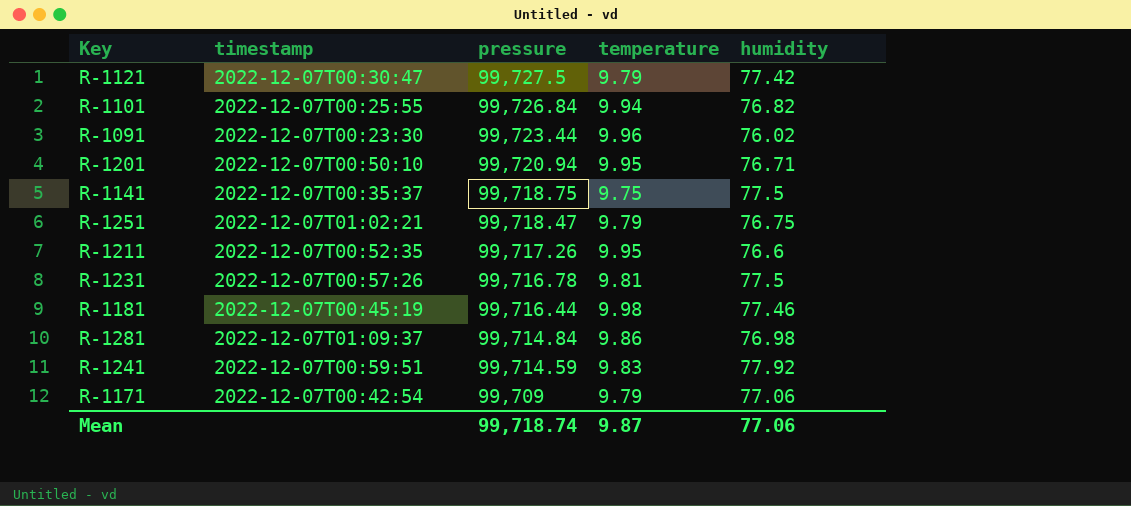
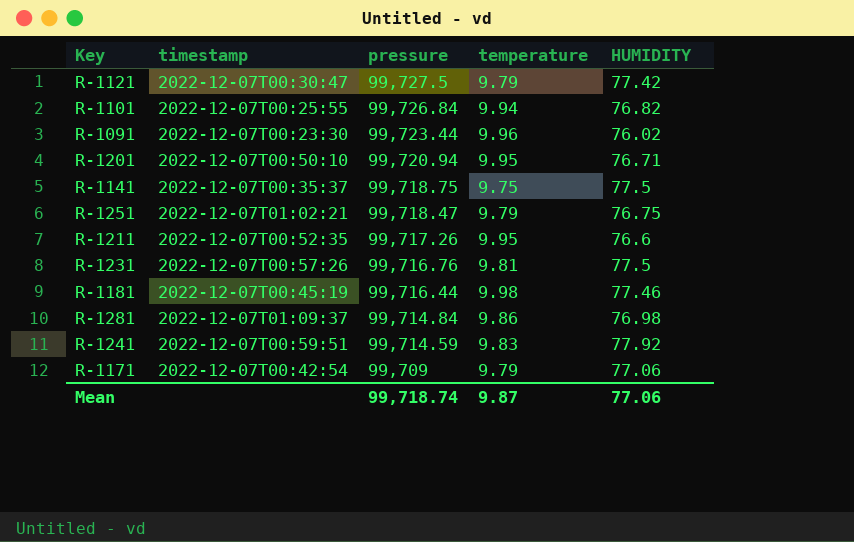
column name: humidity -> HUMIDITY
R-1231 | pressure: 99,716.78 -> 99,716.76

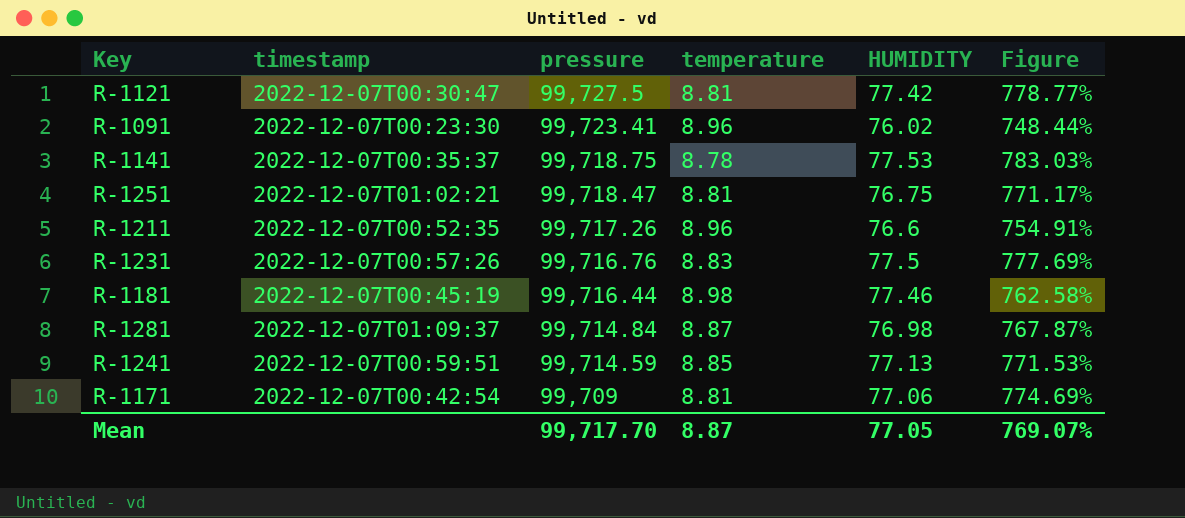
column Figure | formula: none -> ([HUMIDITY] - [temperature]) / [temperature]
row R-1101: 2022-12-07T00:25:55 | 99,726.84 | 9.94 | 76.82 -> none
row R-1201: 2022-12-07T00:50:10 | 99,720.94 | 9.95 | 76.71 -> none
R-1121 | temperature: 9.79 -> 8.81
R-1091 | pressure: 99,723.44 -> 99,723.41
R-1091 | temperature: 9.96 -> 8.96
R-1141 | temperature: 9.75 -> 8.78
R-1141 | HUMIDITY: 77.5 -> 77.53
R-1251 | temperature: 9.79 -> 8.81
R-1211 | temperature: 9.95 -> 8.96
R-1231 | temperature: 9.81 -> 8.83
R-1181 | temperature: 9.98 -> 8.98
R-1281 | temperature: 9.86 -> 8.87
R-1241 | temperature: 9.83 -> 8.85
R-1241 | HUMIDITY: 77.92 -> 77.13
R-1171 | temperature: 9.79 -> 8.81
Mean | pressure: 99,718.74 -> 99,717.70
Mean | temperature: 9.87 -> 8.87
Mean | HUMIDITY: 77.06 -> 77.05

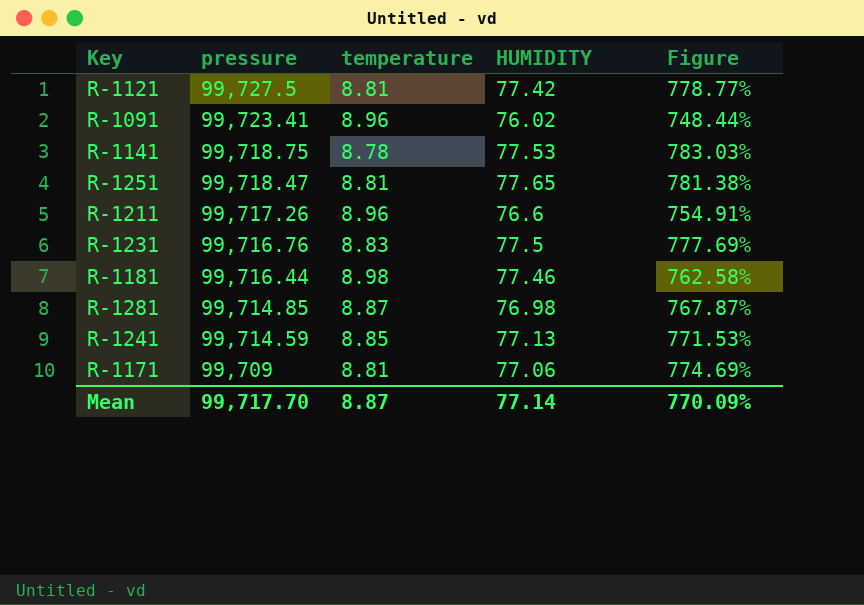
column timestamp | position: 2 -> none
R-1251 | HUMIDITY: 76.75 -> 77.65
R-1251 | Figure: 771.17% -> 781.38%
R-1281 | pressure: 99,714.84 -> 99,714.85
Mean | HUMIDITY: 77.05 -> 77.14
Mean | Figure: 769.07% -> 770.09%

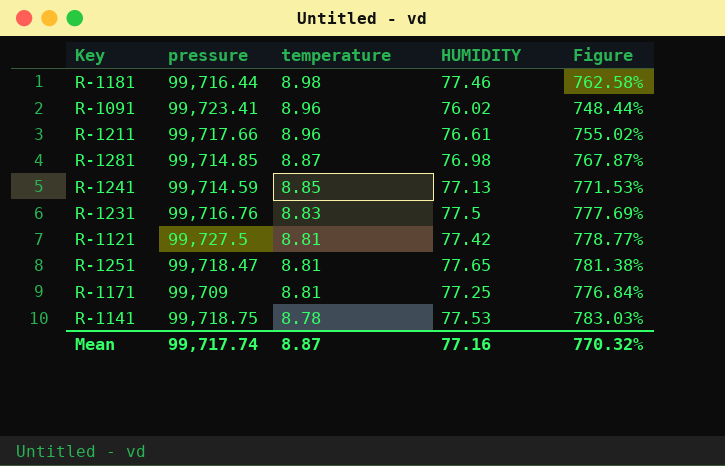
row order: pressure descending -> temperature descending
R-1211 | pressure: 99,717.26 -> 99,717.66
R-1211 | HUMIDITY: 76.6 -> 76.61
R-1211 | Figure: 754.91% -> 755.02%
R-1171 | HUMIDITY: 77.06 -> 77.25
R-1171 | Figure: 774.69% -> 776.84%
Mean | pressure: 99,717.70 -> 99,717.74
Mean | HUMIDITY: 77.14 -> 77.16
Mean | Figure: 770.09% -> 770.32%

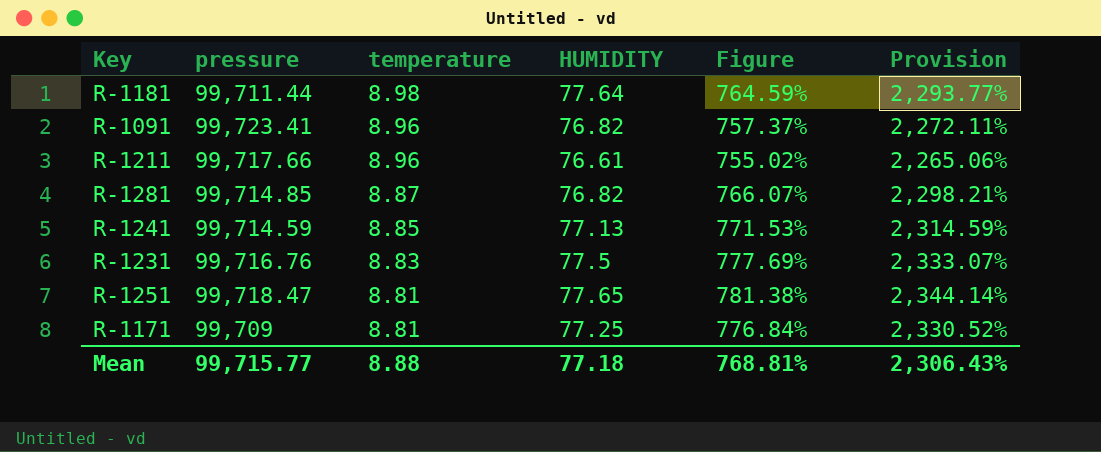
column Provision | formula: none -> [Figure] * 3
row R-1121: 99,727.5 | 8.81 | 77.42 | 778.77% -> none
row R-1141: 99,718.75 | 8.78 | 77.53 | 783.03% -> none
R-1181 | pressure: 99,716.44 -> 99,711.44
R-1181 | HUMIDITY: 77.46 -> 77.64
R-1181 | Figure: 762.58% -> 764.59%
R-1091 | HUMIDITY: 76.02 -> 76.82
R-1091 | Figure: 748.44% -> 757.37%
R-1281 | HUMIDITY: 76.98 -> 76.82
R-1281 | Figure: 767.87% -> 766.07%
Mean | pressure: 99,717.74 -> 99,715.77
Mean | temperature: 8.87 -> 8.88
Mean | HUMIDITY: 77.16 -> 77.18
Mean | Figure: 770.32% -> 768.81%

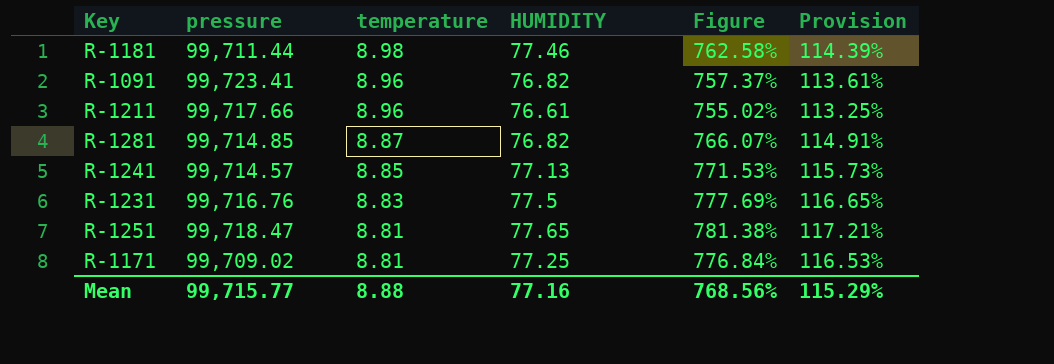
column Provision | formula: [Figure] * 3 -> [Figure] * 0.15
R-1181 | HUMIDITY: 77.64 -> 77.46
R-1181 | Figure: 764.59% -> 762.58%
R-1241 | pressure: 99,714.59 -> 99,714.57
R-1171 | pressure: 99,709 -> 99,709.02
Mean | HUMIDITY: 77.18 -> 77.16
Mean | Figure: 768.81% -> 768.56%
Mean | Provision: 2,306.43% -> 115.29%

